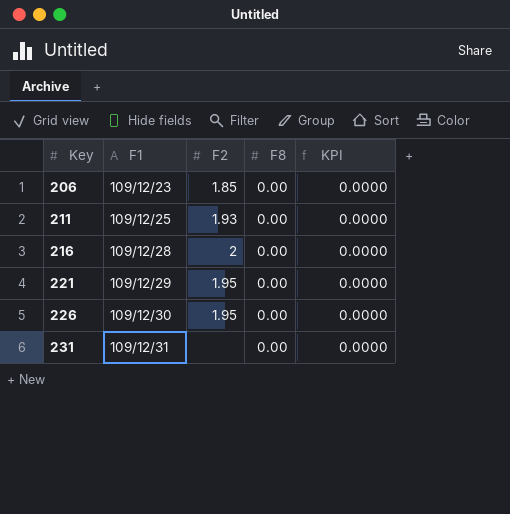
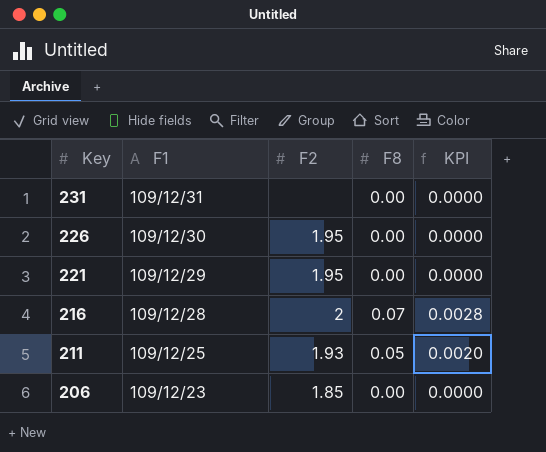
row order: Key ascending -> Key descending
216 | F8: 0.00 -> 0.07
216 | KPI: 0.0000 -> 0.0028
211 | F8: 0.00 -> 0.05
211 | KPI: 0.0000 -> 0.0020

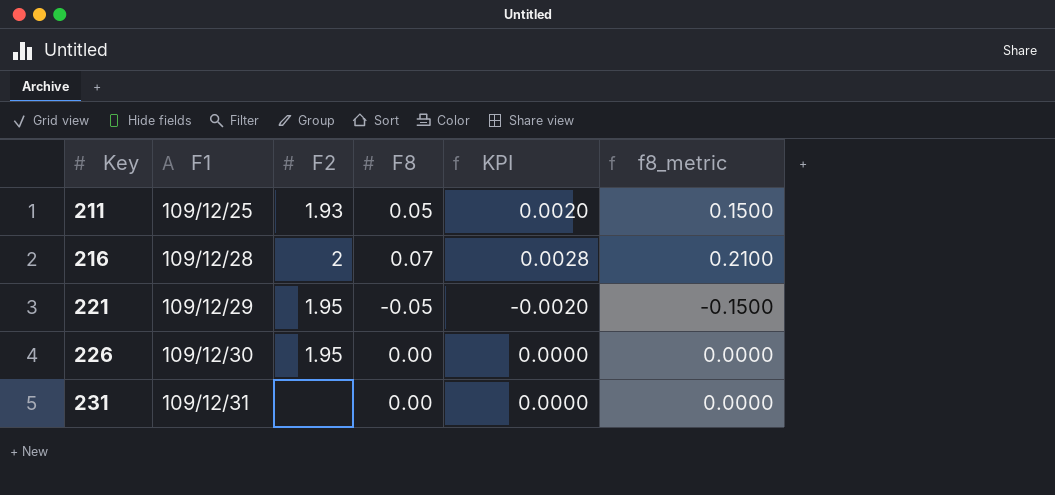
row order: Key descending -> Key ascending
column f8_metric | formula: none -> [F8] * 3
row 206: 109/12/23 | 1.85 | 0.00 | 0.0000 -> none
221 | F8: 0.00 -> -0.05
221 | KPI: 0.0000 -> -0.0020

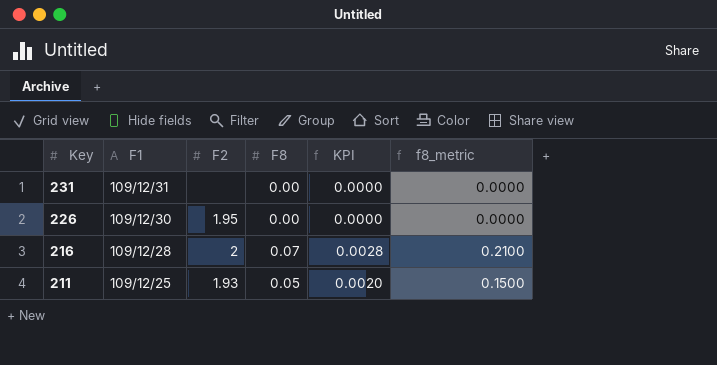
row order: Key ascending -> Key descending
row 221: 109/12/29 | 1.95 | -0.05 | -0.0020 | -0.1500 -> none

